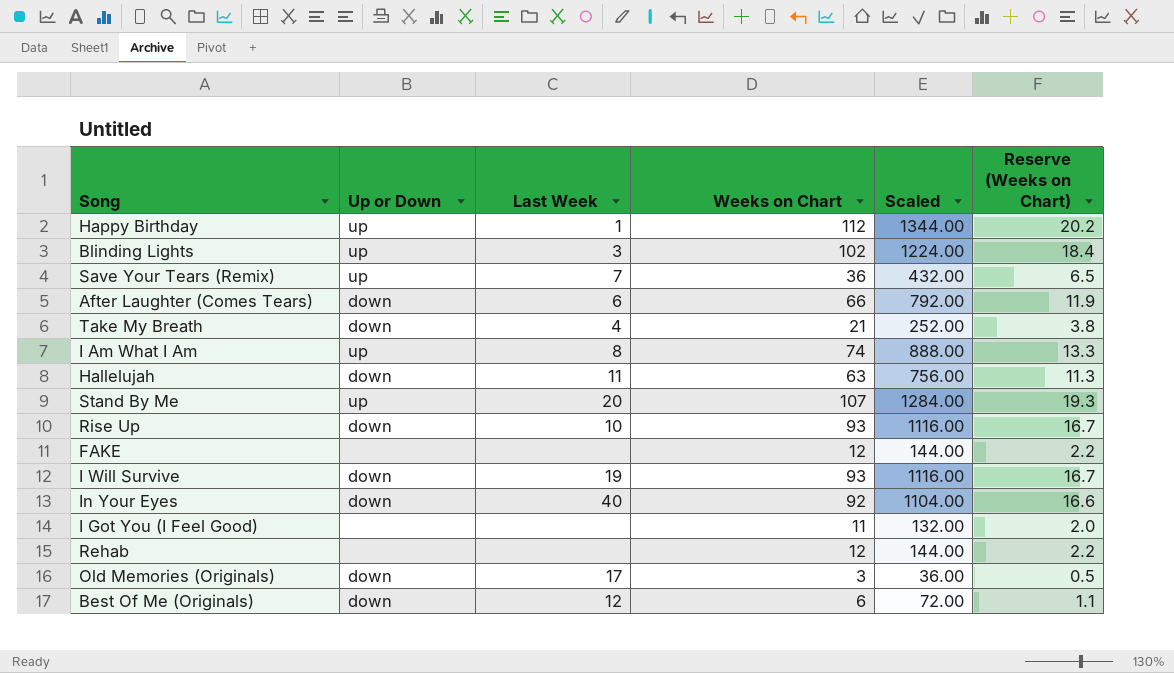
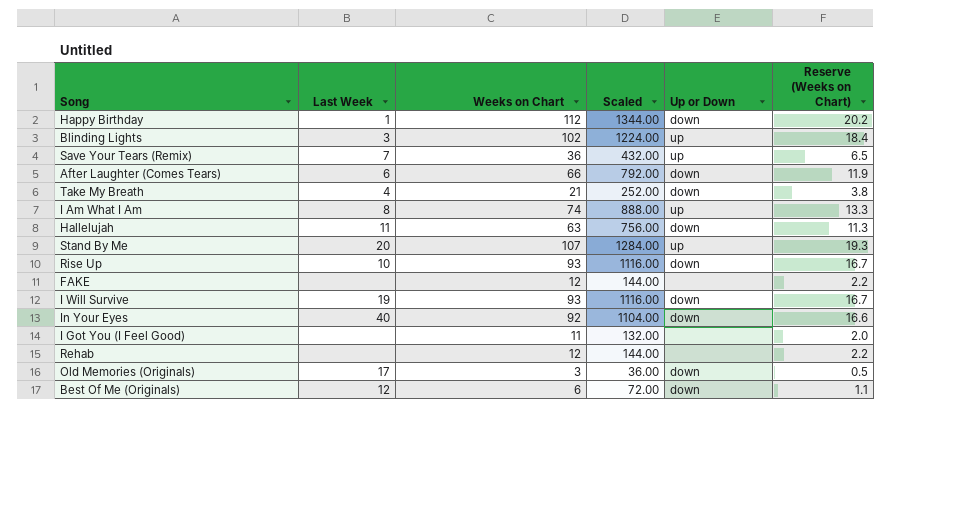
column Up or Down | position: 2 -> 5
Happy Birthday | Up or Down: up -> down

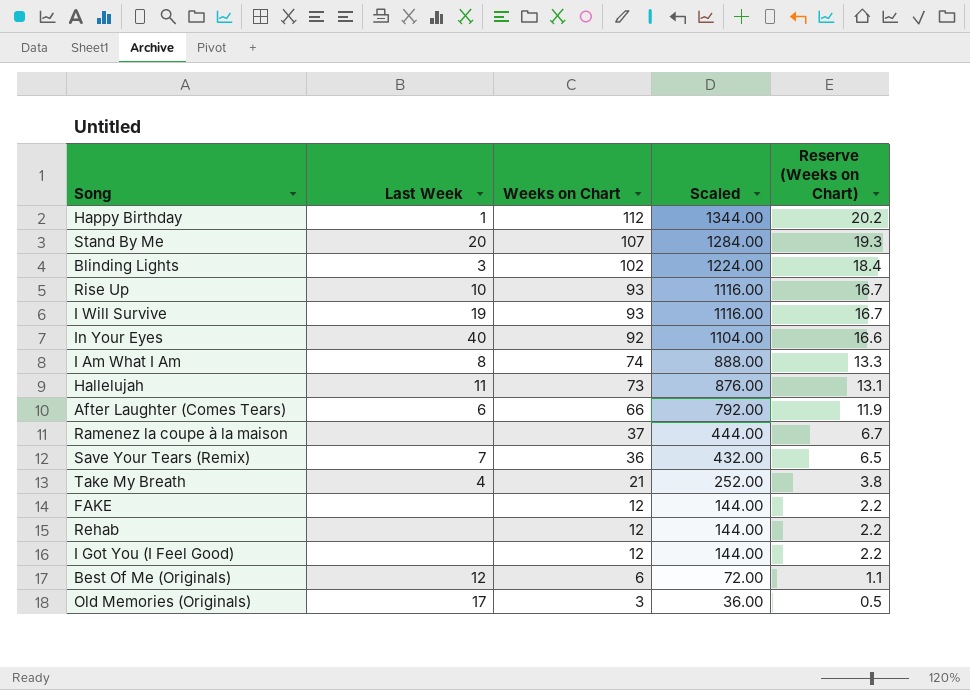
row order: none -> Weeks on Chart descending
column Up or Down | position: 5 -> none
Hallelujah | Weeks on Chart: 63 -> 73
Hallelujah | Scaled: 756.00 -> 876.00
Hallelujah | Reserve (Weeks on Chart): 11.3 -> 13.1
row Ramenez la coupe à la maison: none -> none | 37 | 444.00 | 6.7
I Got You (I Feel Good) | Weeks on Chart: 11 -> 12
I Got You (I Feel Good) | Scaled: 132.00 -> 144.00
I Got You (I Feel Good) | Reserve (Weeks on Chart): 2.0 -> 2.2

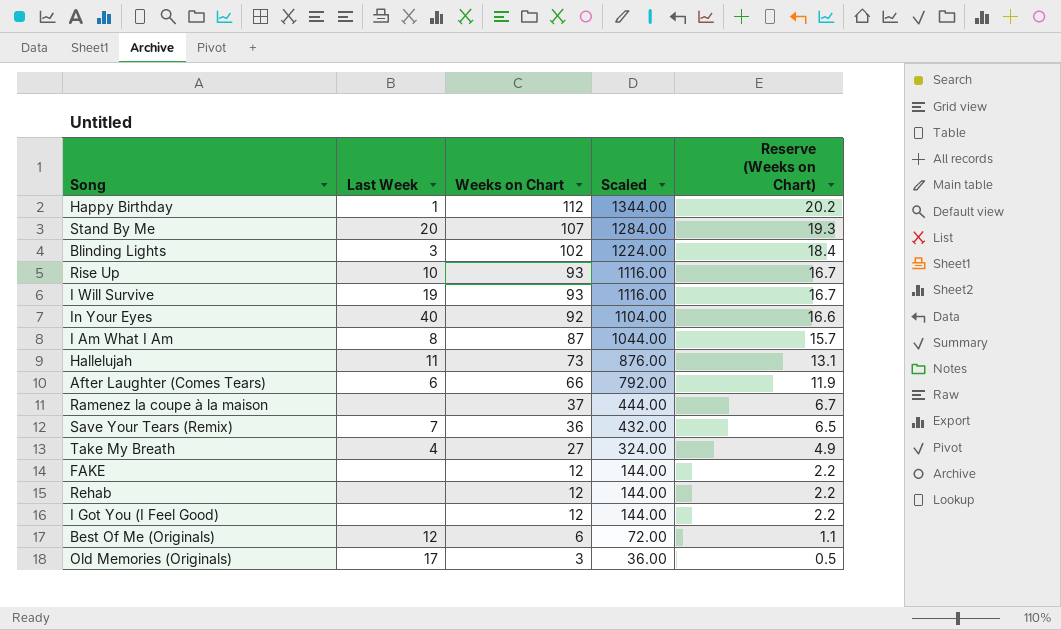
I Am What I Am | Weeks on Chart: 74 -> 87
I Am What I Am | Scaled: 888.00 -> 1044.00
I Am What I Am | Reserve (Weeks on Chart): 13.3 -> 15.7
Take My Breath | Weeks on Chart: 21 -> 27
Take My Breath | Scaled: 252.00 -> 324.00
Take My Breath | Reserve (Weeks on Chart): 3.8 -> 4.9

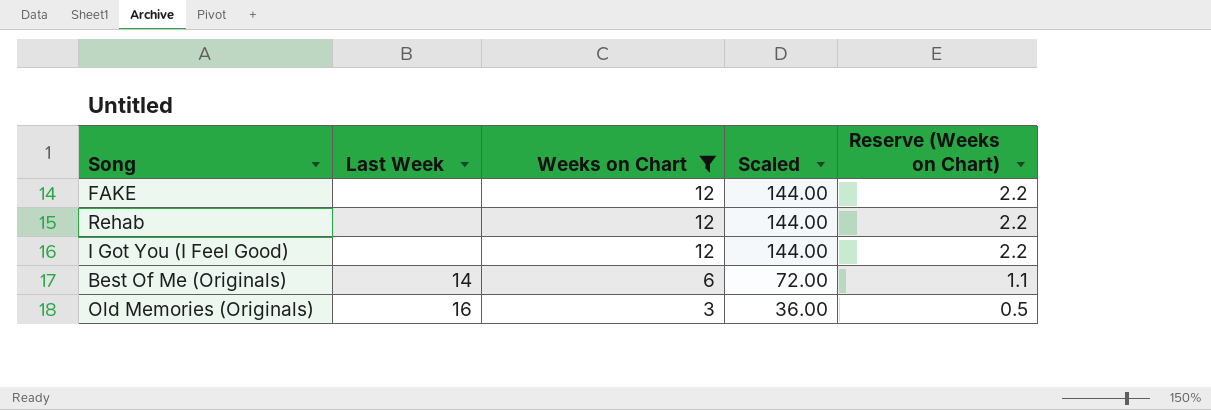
filter: none -> Weeks on Chart <= 12
Best Of Me (Originals) | Last Week: 12 -> 14
Old Memories (Originals) | Last Week: 17 -> 16

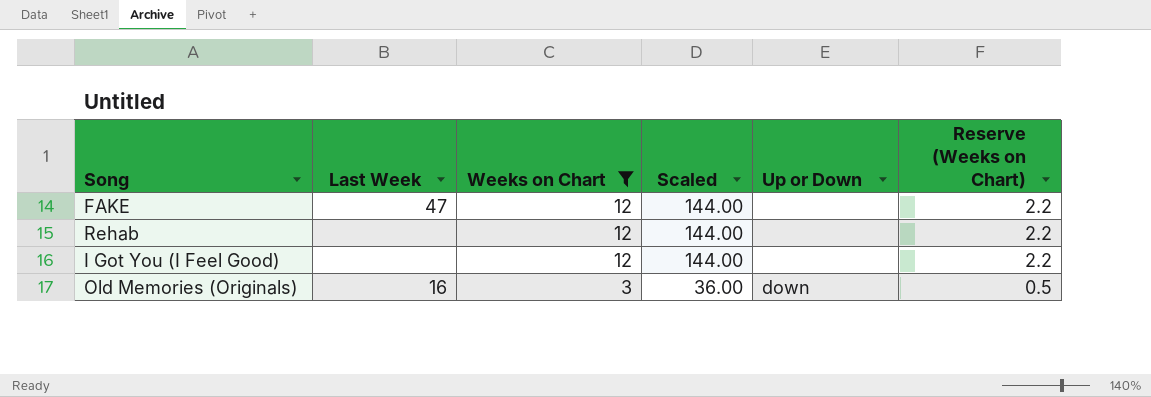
column Up or Down | position: none -> 5
row Best Of Me (Originals): 14 | 6 | 72.00 | 1.1 -> none
FAKE | Last Week: none -> 47

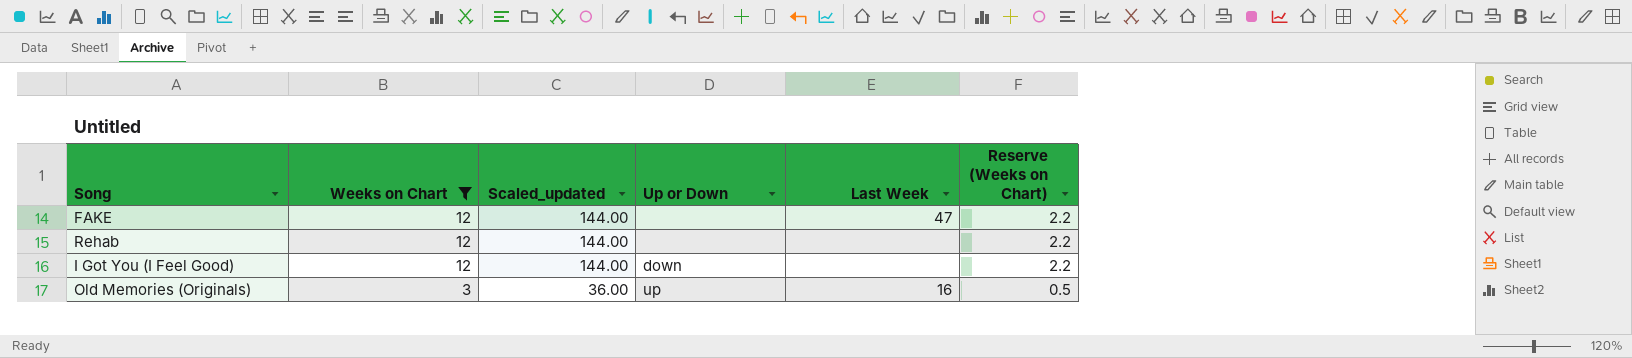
column name: Scaled -> Scaled_updated
column Last Week | position: 2 -> 5
I Got You (I Feel Good) | Up or Down: none -> down
Old Memories (Originals) | Up or Down: down -> up

